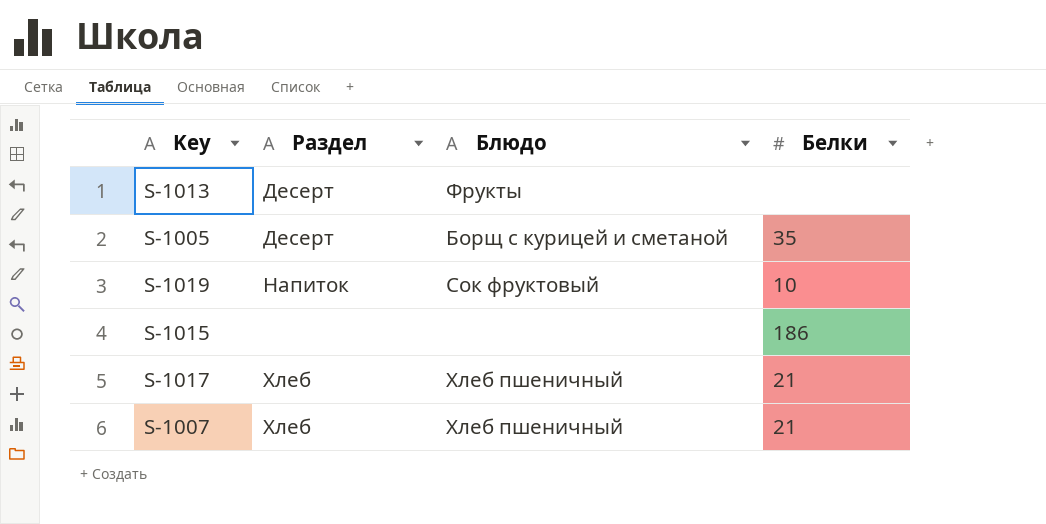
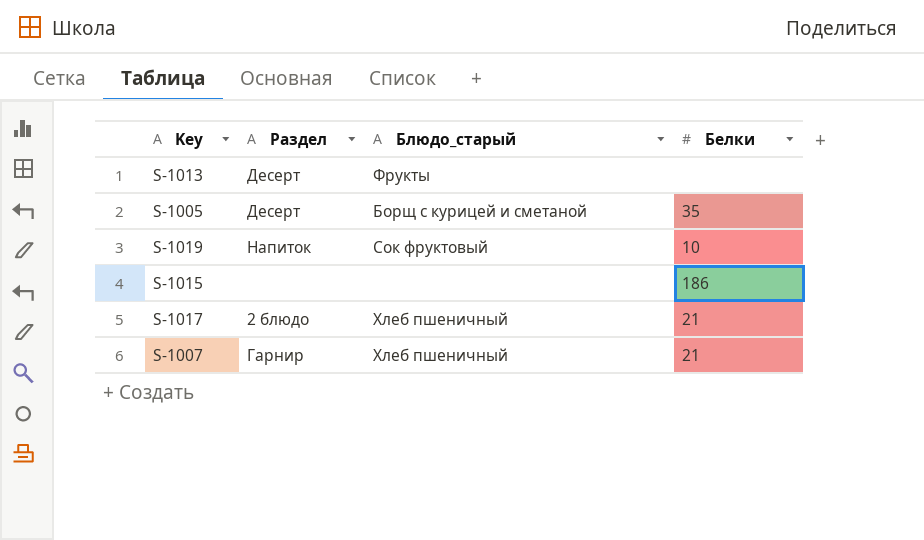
column name: Блюдо -> Блюдо_старый
S-1017 | Раздел: Хлеб -> 2 блюдо
S-1007 | Раздел: Хлеб -> Гарнир

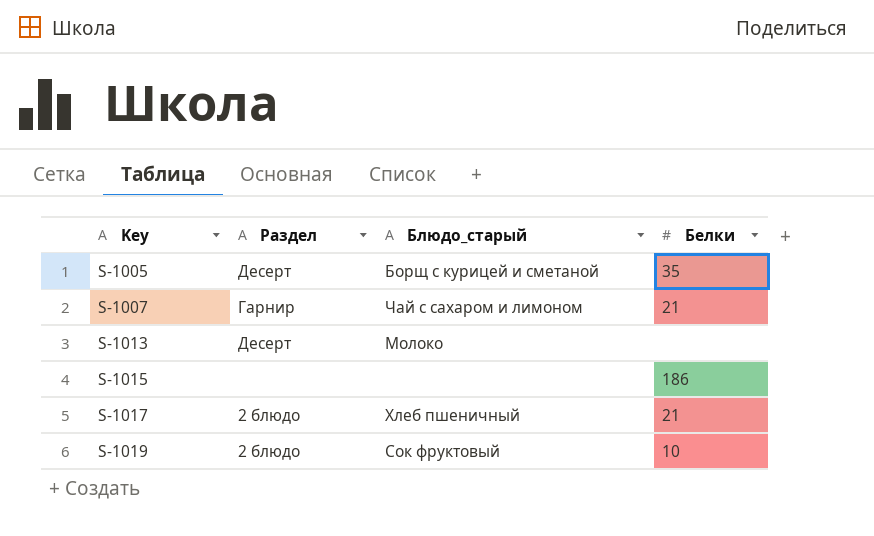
row order: none -> Key ascending
S-1007 | Блюдо_старый: Хлеб пшеничный -> Чай с сахаром и лимоном
S-1013 | Блюдо_старый: Фрукты -> Молоко
S-1019 | Раздел: Напиток -> 2 блюдо

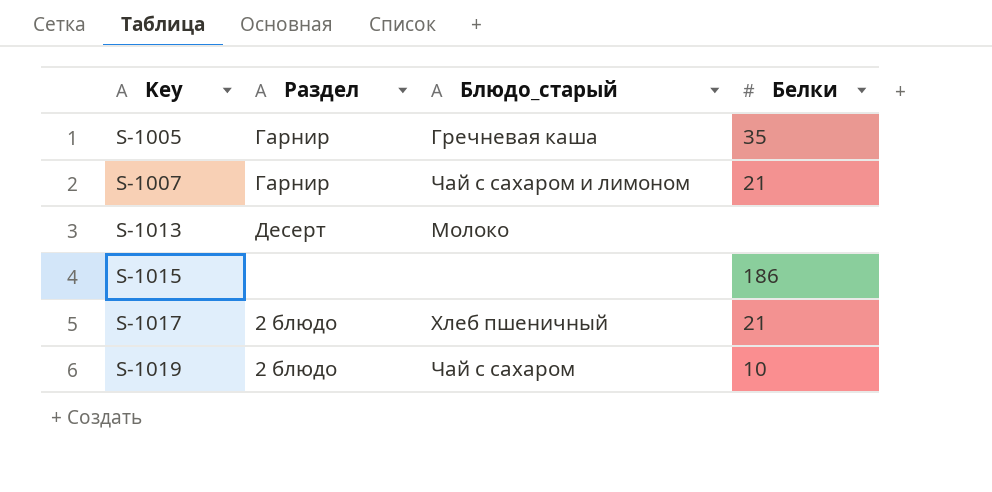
S-1005 | Раздел: Десерт -> Гарнир
S-1005 | Блюдо_старый: Борщ с курицей и сметаной -> Гречневая каша
S-1019 | Блюдо_старый: Сок фруктовый -> Чай с сахаром

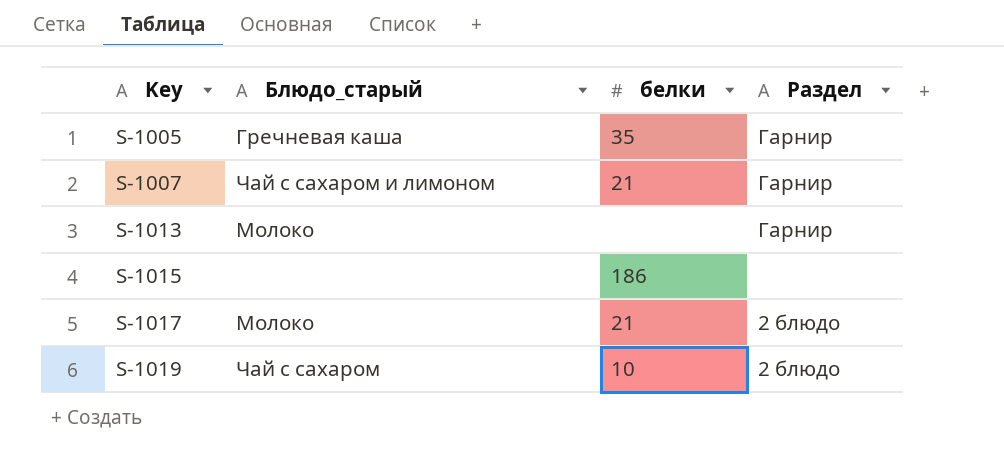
column name: Белки -> белки
column Раздел | position: 2 -> 4
S-1013 | Раздел: Десерт -> Гарнир
S-1017 | Блюдо_старый: Хлеб пшеничный -> Молоко

